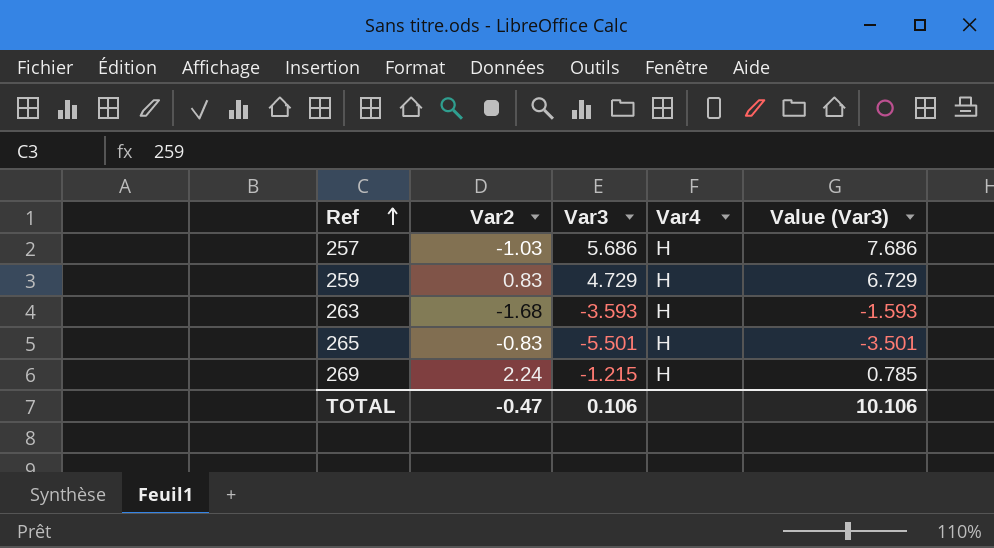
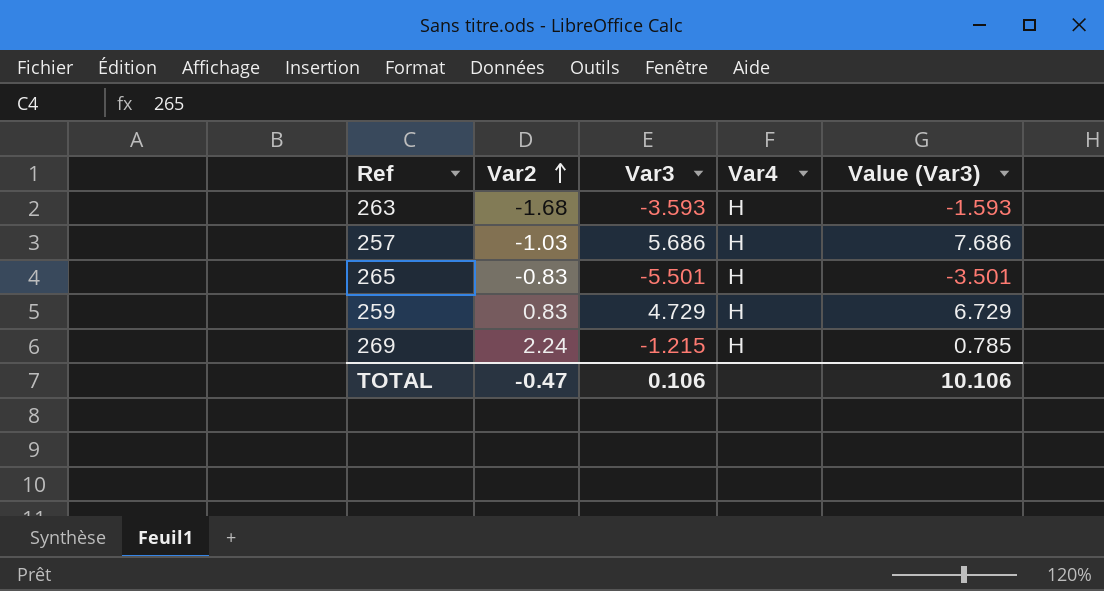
row order: Ref ascending -> Var2 ascending

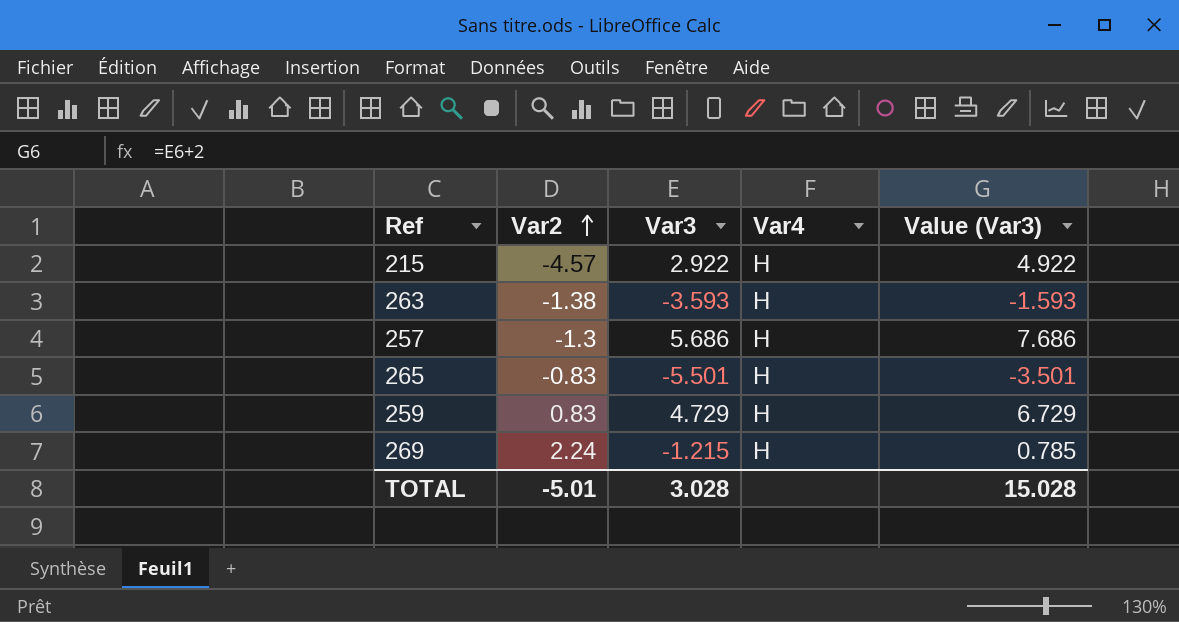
row 215: none -> -4.57 | 2.922 | H | 4.922
263 | Var2: -1.68 -> -1.38
257 | Var2: -1.03 -> -1.3
TOTAL | Var2: -0.47 -> -5.01
TOTAL | Var3: 0.106 -> 3.028
TOTAL | Value (Var3): 10.106 -> 15.028

